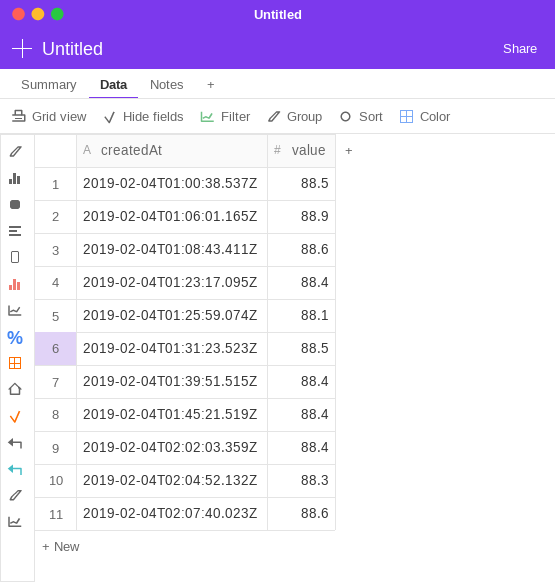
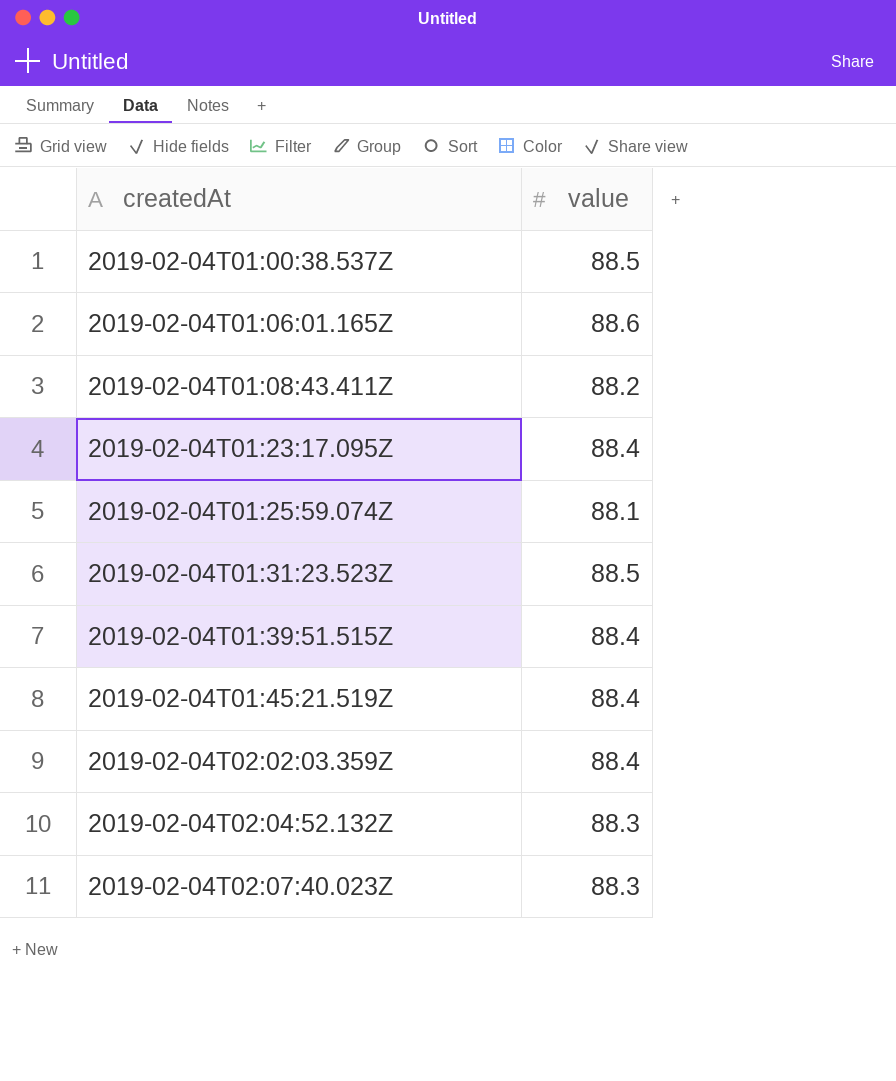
2019-02-04T01:06:01.165Z | value: 88.9 -> 88.6
2019-02-04T01:08:43.411Z | value: 88.6 -> 88.2
2019-02-04T02:07:40.023Z | value: 88.6 -> 88.3

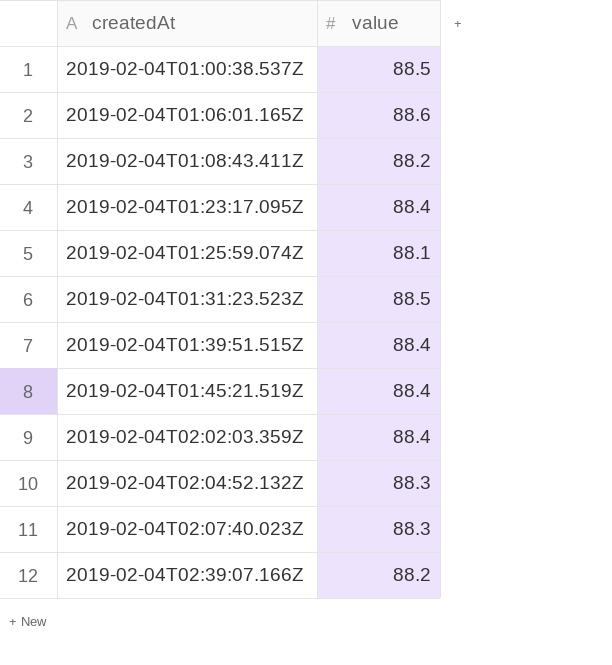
row 2019-02-04T02:39:07.166Z: none -> 88.2

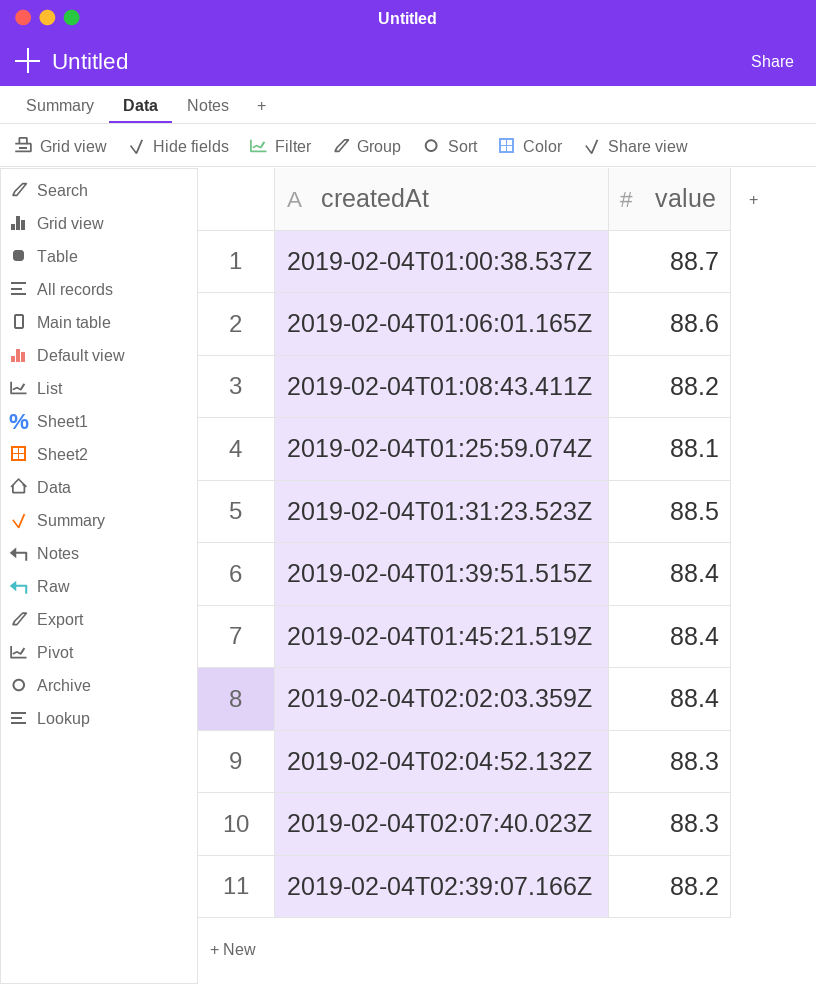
row 2019-02-04T01:23:17.095Z: 88.4 -> none
2019-02-04T01:00:38.537Z | value: 88.5 -> 88.7

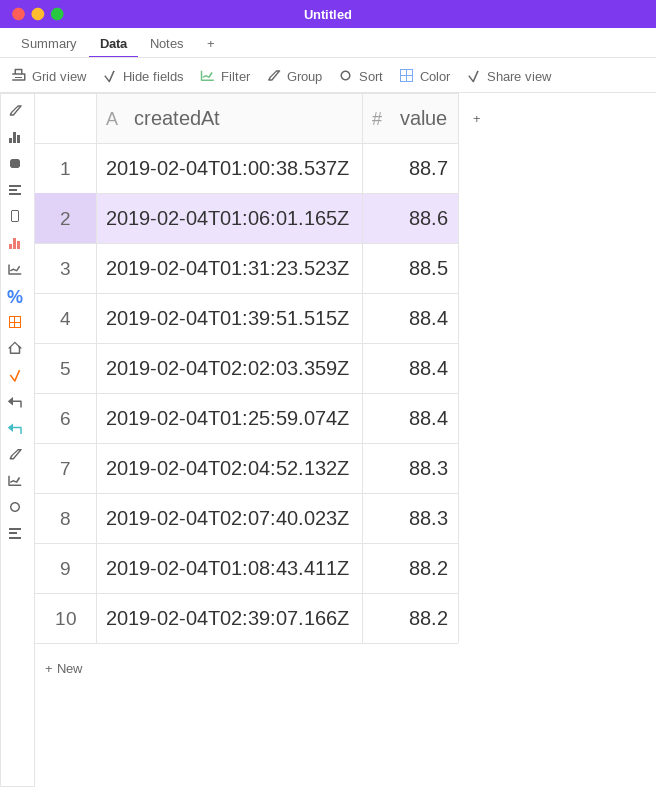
row order: createdAt ascending -> value descending
row 2019-02-04T01:45:21.519Z: 88.4 -> none
2019-02-04T01:25:59.074Z | value: 88.1 -> 88.4

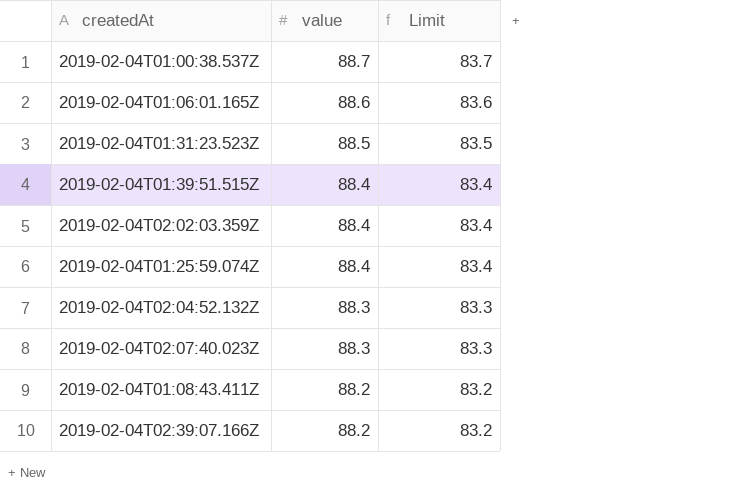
column Limit | formula: none -> [value] - 5

